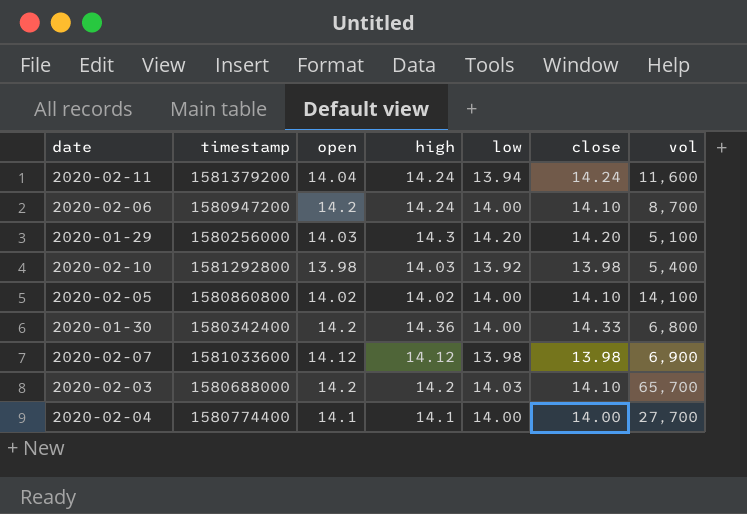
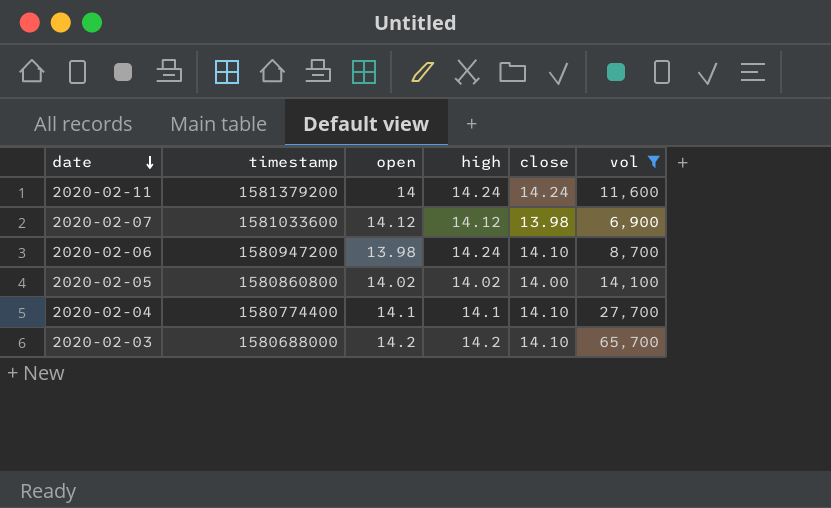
filter: none -> vol >= 6,900
row order: none -> date descending
column low | position: 5 -> none
2020-02-11 | open: 14.04 -> 14
2020-02-06 | open: 14.2 -> 13.98
2020-02-05 | close: 14.10 -> 14.00
2020-02-04 | close: 14.00 -> 14.10

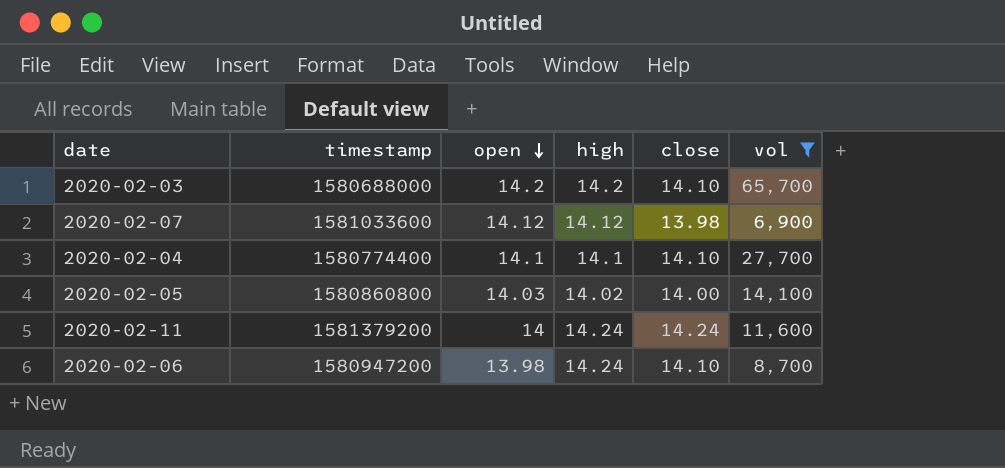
row order: date descending -> open descending
2020-02-05 | open: 14.02 -> 14.03

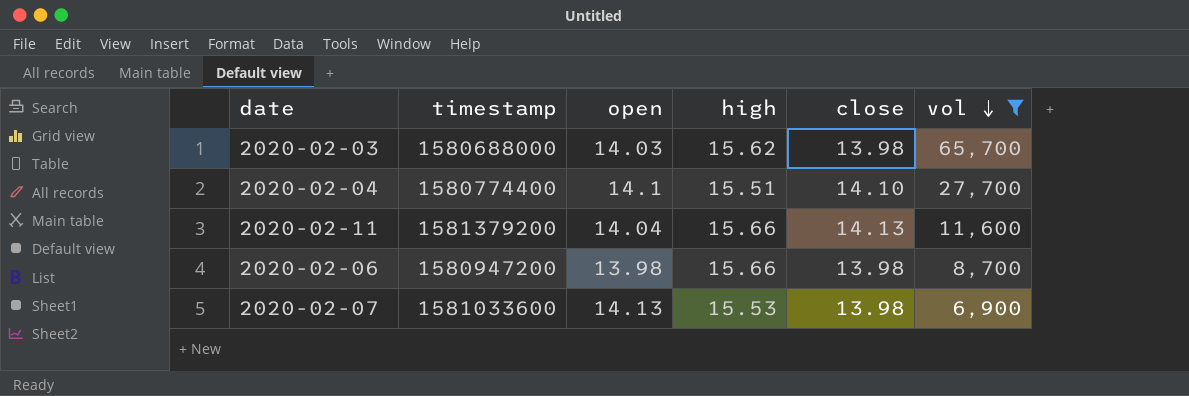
row order: open descending -> vol descending
row 2020-02-05: 1580860800 | 14.03 | 14.02 | 14.00 | 14,100 -> none
2020-02-03 | open: 14.2 -> 14.03
2020-02-03 | high: 14.2 -> 15.62
2020-02-03 | close: 14.10 -> 13.98
2020-02-04 | high: 14.1 -> 15.51
2020-02-11 | open: 14 -> 14.04
2020-02-11 | high: 14.24 -> 15.66
2020-02-11 | close: 14.24 -> 14.13
2020-02-06 | high: 14.24 -> 15.66
2020-02-06 | close: 14.10 -> 13.98
2020-02-07 | open: 14.12 -> 14.13
2020-02-07 | high: 14.12 -> 15.53

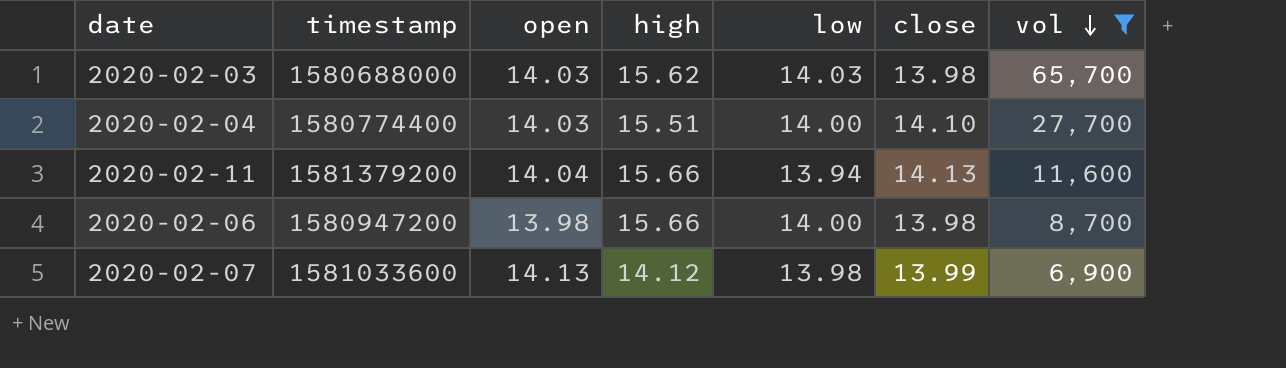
column low | position: none -> 5
2020-02-04 | open: 14.1 -> 14.03
2020-02-07 | high: 15.53 -> 14.12
2020-02-07 | close: 13.98 -> 13.99

